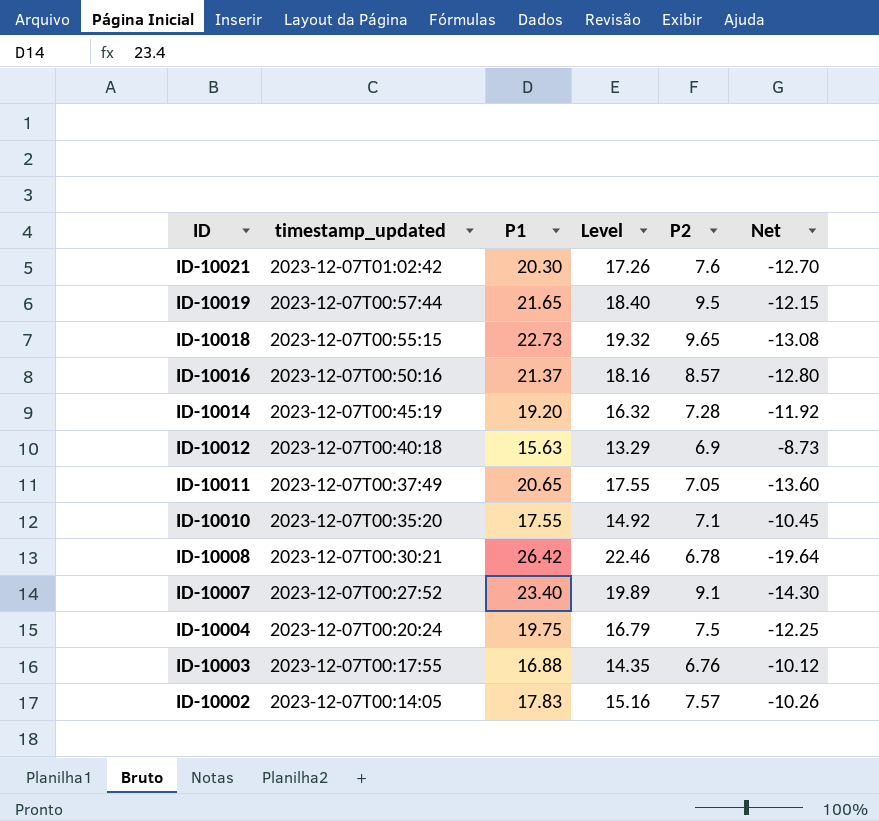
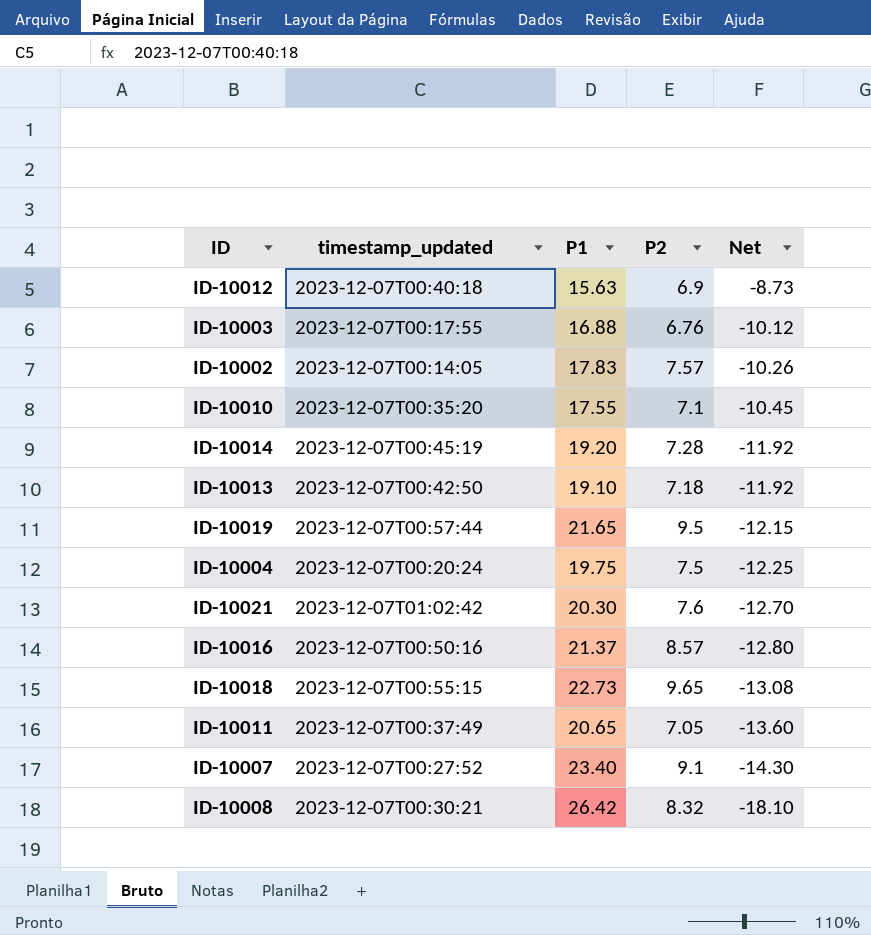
row order: ID descending -> Net descending
column Level | formula: [P1] * 0.85 -> none
row ID-10013: none -> 2023-12-07T00:42:50 | 19.10 | 7.18 | -11.92
ID-10008 | P2: 6.78 -> 8.32
ID-10008 | Net: -19.64 -> -18.10

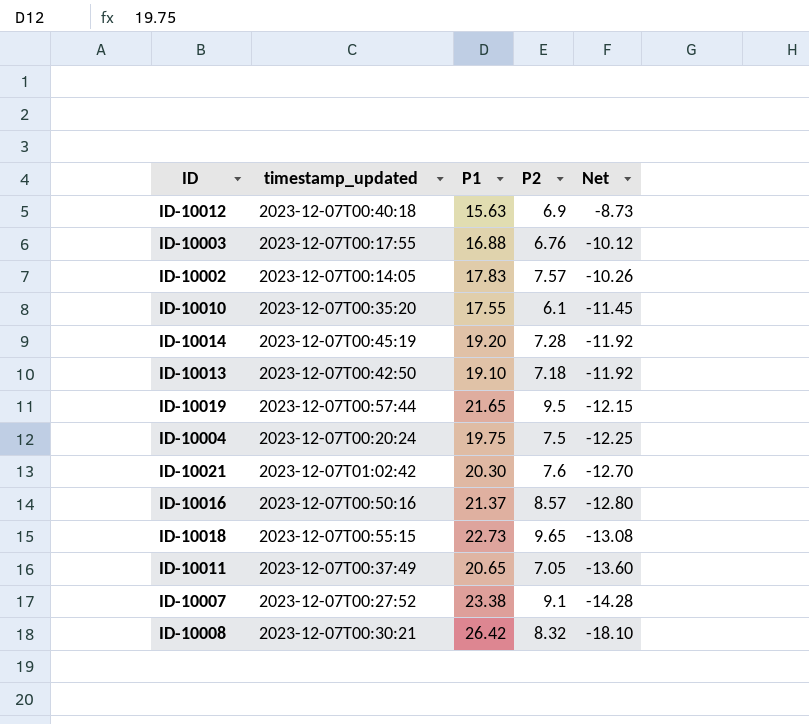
ID-10010 | P2: 7.1 -> 6.1
ID-10010 | Net: -10.45 -> -11.45
ID-10007 | P1: 23.40 -> 23.38
ID-10007 | Net: -14.30 -> -14.28

